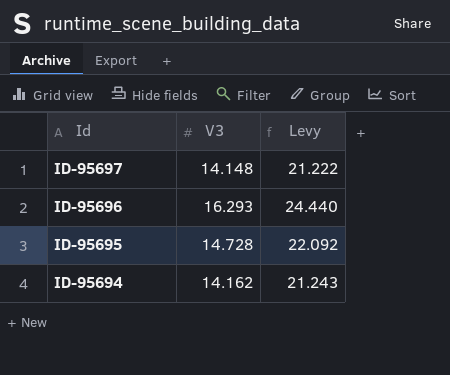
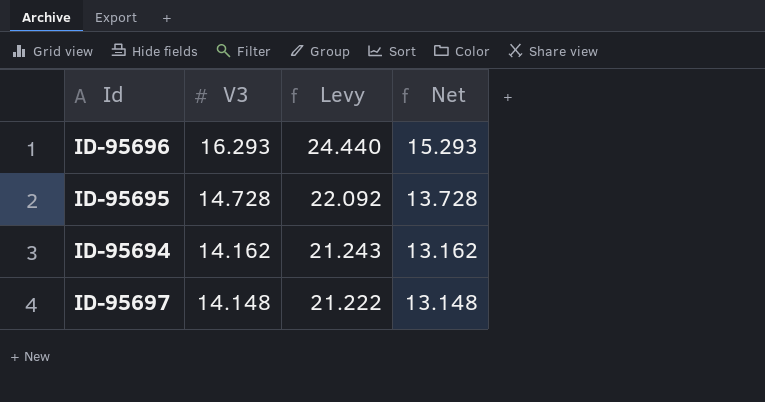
row order: Id descending -> V3 descending
column Net | formula: none -> [V3] - 1

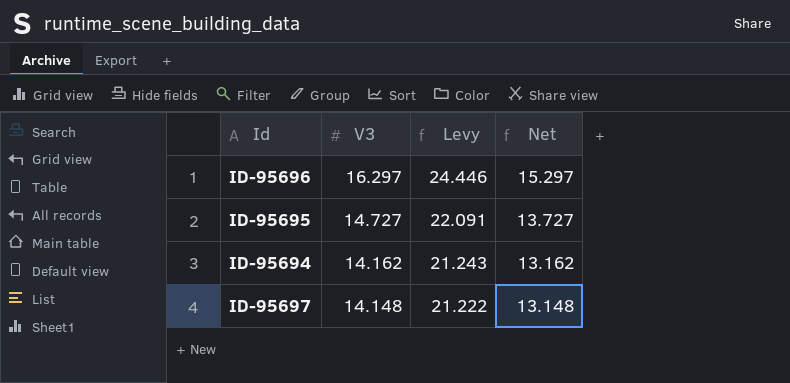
ID-95696 | V3: 16.293 -> 16.297
ID-95696 | Levy: 24.440 -> 24.446
ID-95696 | Net: 15.293 -> 15.297
ID-95695 | V3: 14.728 -> 14.727
ID-95695 | Levy: 22.092 -> 22.091
ID-95695 | Net: 13.728 -> 13.727

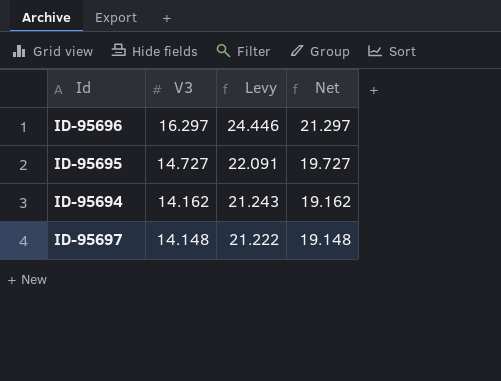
column Net | formula: [V3] - 1 -> [V3] + 5

